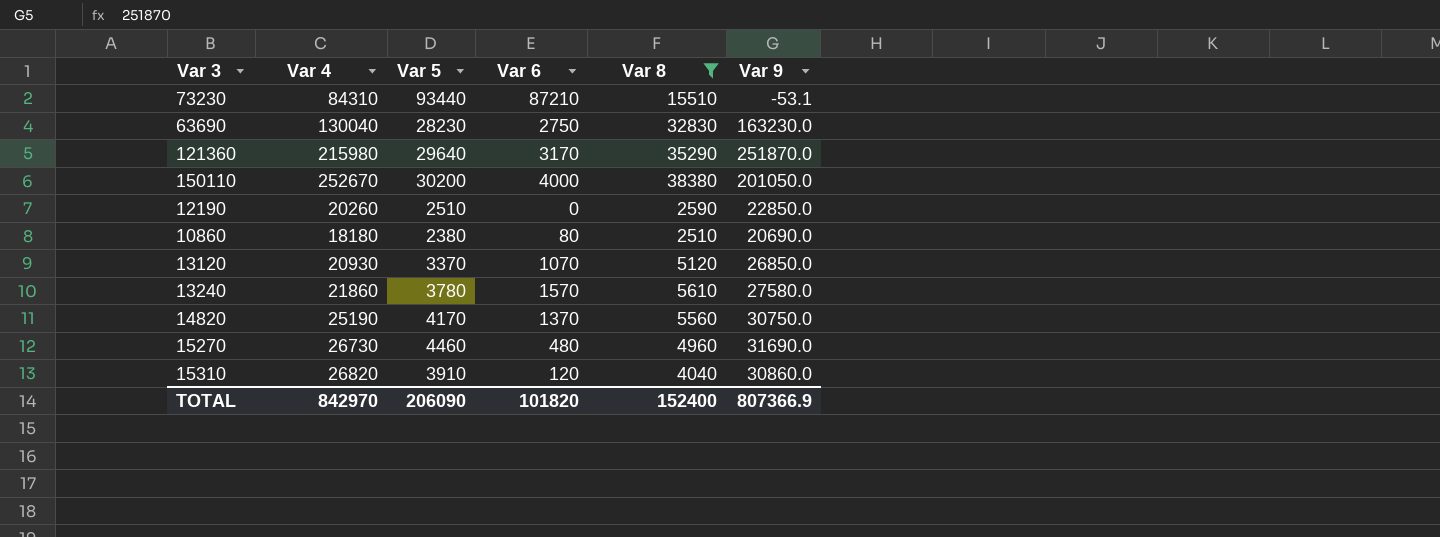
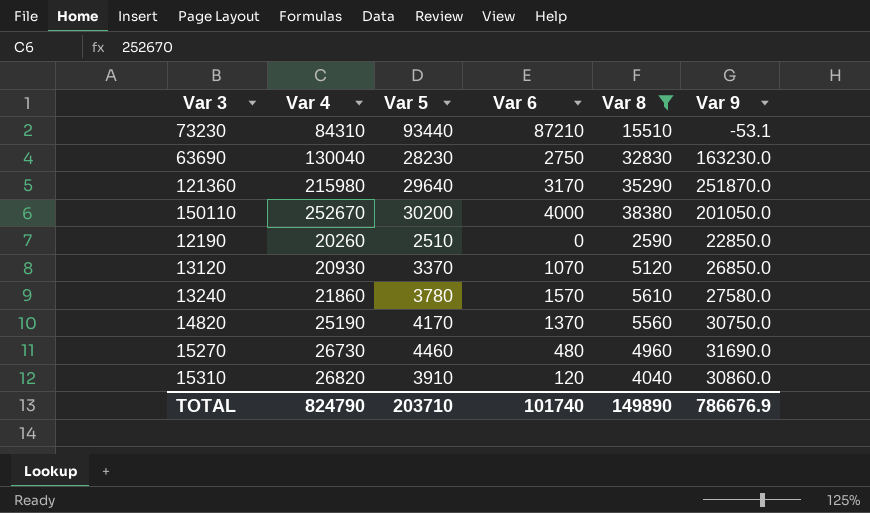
row 10860: 18180 | 2380 | 80 | 2510 | 20690.0 -> none
TOTAL | Var 4: 842970 -> 824790
TOTAL | Var 5: 206090 -> 203710
TOTAL | Var 6: 101820 -> 101740
TOTAL | Var 8: 152400 -> 149890
TOTAL | Var 9: 807366.9 -> 786676.9

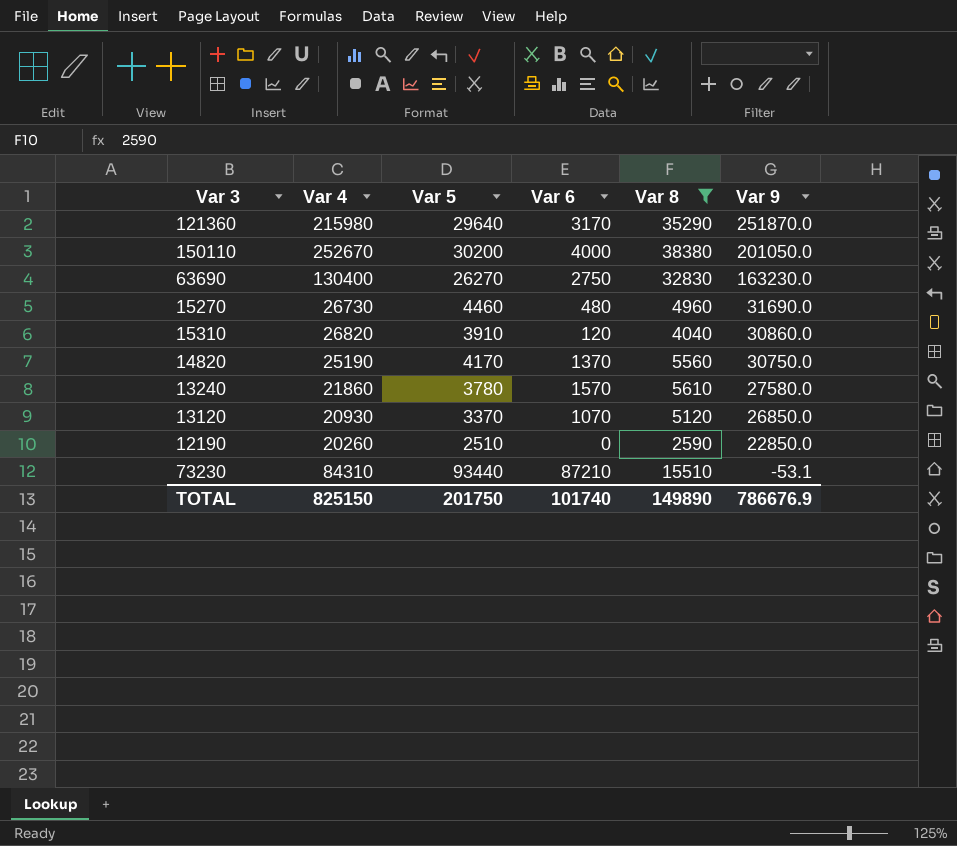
row order: none -> Var 9 descending
63690 | Var 4: 130040 -> 130400
63690 | Var 5: 28230 -> 26270
TOTAL | Var 4: 824790 -> 825150
TOTAL | Var 5: 203710 -> 201750

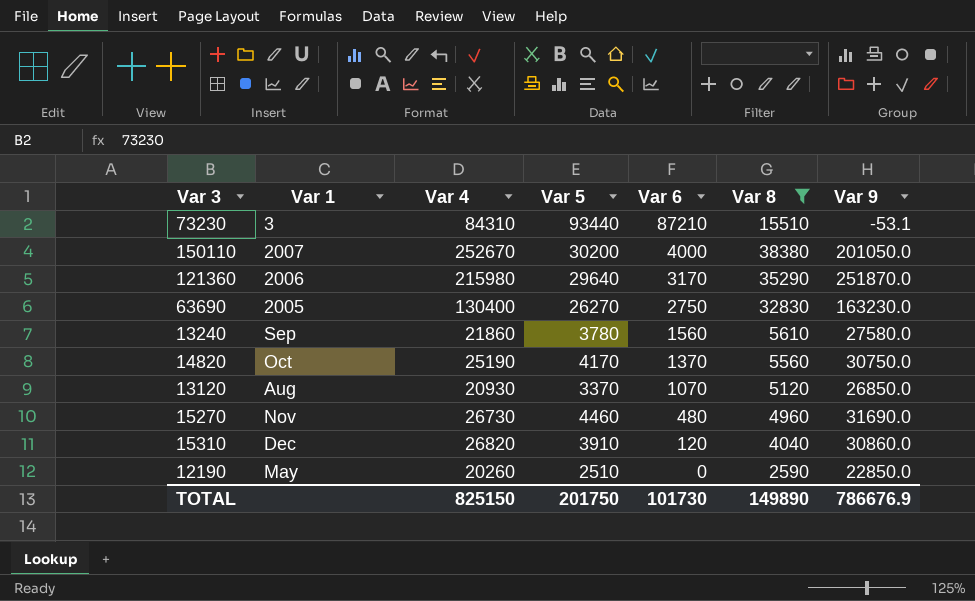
row order: Var 9 descending -> Var 6 descending
column Var 1 | position: none -> 2
13240 | Var 6: 1570 -> 1560
TOTAL | Var 6: 101740 -> 101730

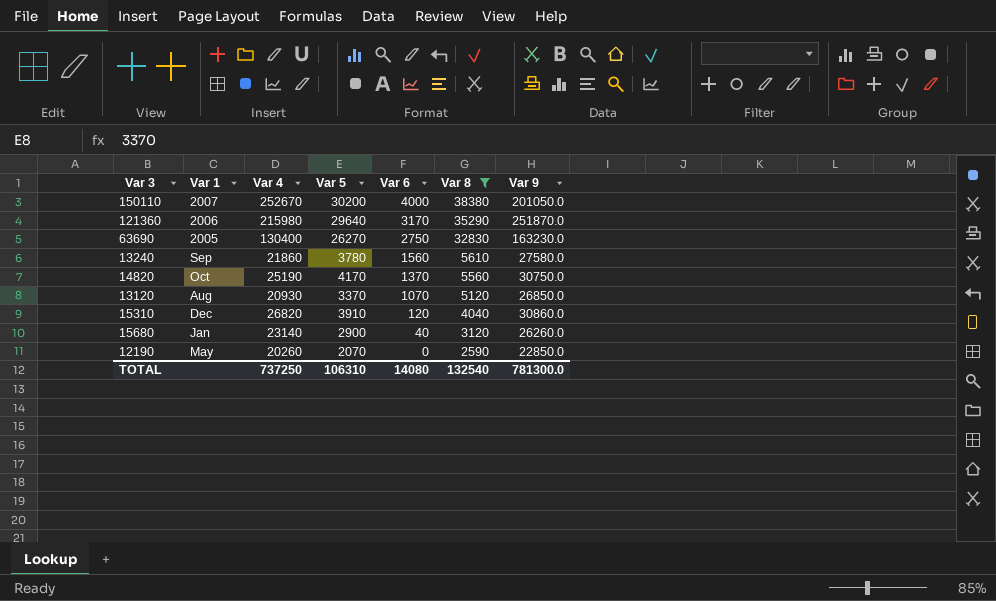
row 73230: 3 | 84310 | 93440 | 87210 | 15510 | -53.1 -> none
row 15270: Nov | 26730 | 4460 | 480 | 4960 | 31690.0 -> none
row 15680: none -> Jan | 23140 | 2900 | 40 | 3120 | 26260.0
12190 | Var 5: 2510 -> 2070
TOTAL | Var 4: 825150 -> 737250
TOTAL | Var 5: 201750 -> 106310
TOTAL | Var 6: 101730 -> 14080
TOTAL | Var 8: 149890 -> 132540
TOTAL | Var 9: 786676.9 -> 781300.0

